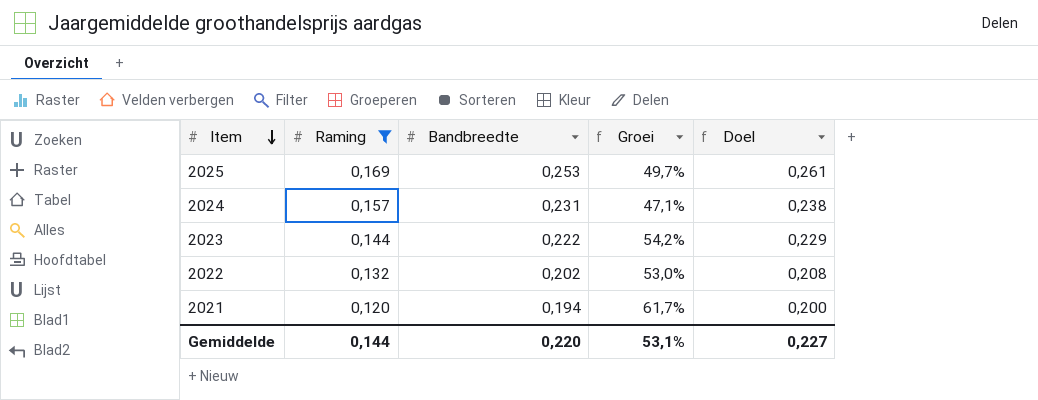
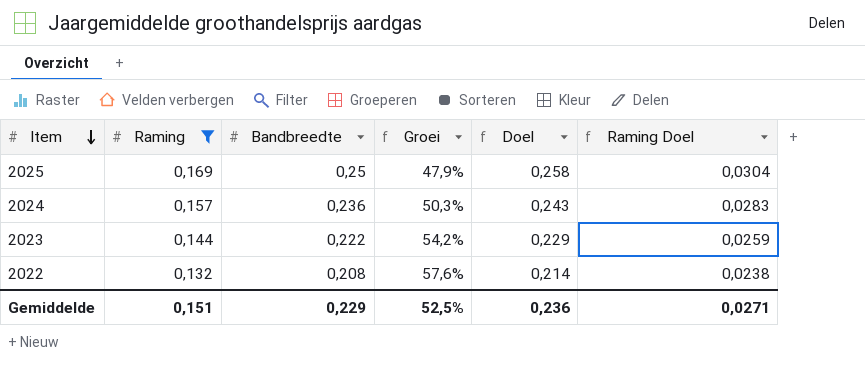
column Raming Doel | formula: none -> [Raming] * 0,18
row 2021: 0,120 | 0,194 | 61,7% | 0,200 -> none
2025 | Bandbreedte: 0,253 -> 0,25
2025 | Groei: 49,7% -> 47,9%
2025 | Doel: 0,261 -> 0,258
2024 | Bandbreedte: 0,231 -> 0,236
2024 | Groei: 47,1% -> 50,3%
2024 | Doel: 0,238 -> 0,243
2022 | Bandbreedte: 0,202 -> 0,208
2022 | Groei: 53,0% -> 57,6%
2022 | Doel: 0,208 -> 0,214
Gemiddelde | Raming: 0,144 -> 0,151
Gemiddelde | Bandbreedte: 0,220 -> 0,229
Gemiddelde | Groei: 53,1% -> 52,5%
Gemiddelde | Doel: 0,227 -> 0,236

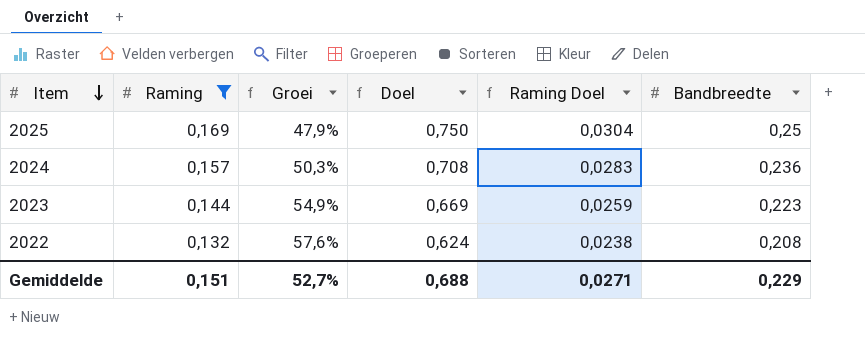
column Doel | formula: [Bandbreedte] * 1,03 -> [Bandbreedte] * 3
column Bandbreedte | position: 3 -> 6
2023 | Groei: 54,2% -> 54,9%
2023 | Bandbreedte: 0,222 -> 0,223
Gemiddelde | Groei: 52,5% -> 52,7%
Gemiddelde | Doel: 0,236 -> 0,688

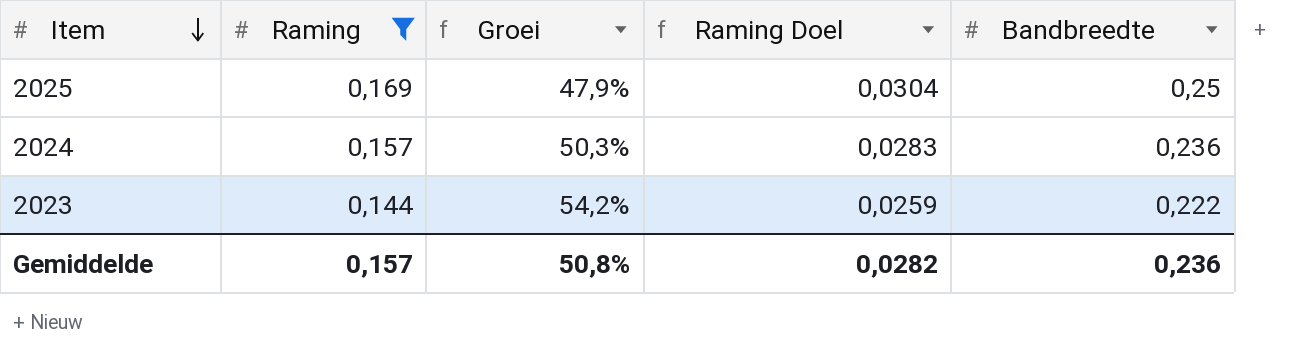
column Doel | formula: [Bandbreedte] * 3 -> none
row 2022: 0,132 | 57,6% | 0,624 | 0,0238 | 0,208 -> none
2023 | Groei: 54,9% -> 54,2%
2023 | Bandbreedte: 0,223 -> 0,222
Gemiddelde | Raming: 0,151 -> 0,157
Gemiddelde | Groei: 52,7% -> 50,8%
Gemiddelde | Raming Doel: 0,0271 -> 0,0282
Gemiddelde | Bandbreedte: 0,229 -> 0,236

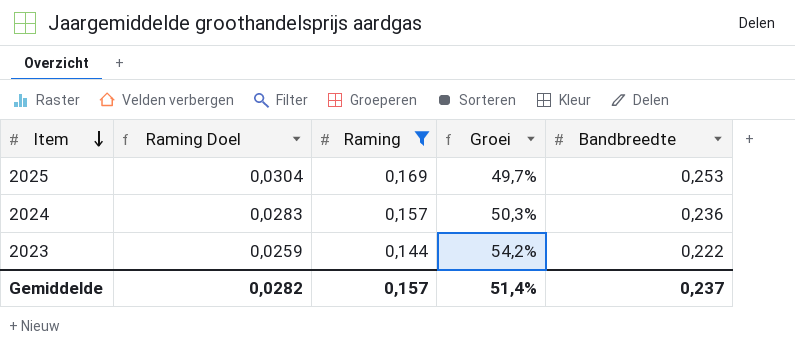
column Raming Doel | position: 4 -> 2
2025 | Groei: 47,9% -> 49,7%
2025 | Bandbreedte: 0,25 -> 0,253
Gemiddelde | Groei: 50,8% -> 51,4%
Gemiddelde | Bandbreedte: 0,236 -> 0,237

